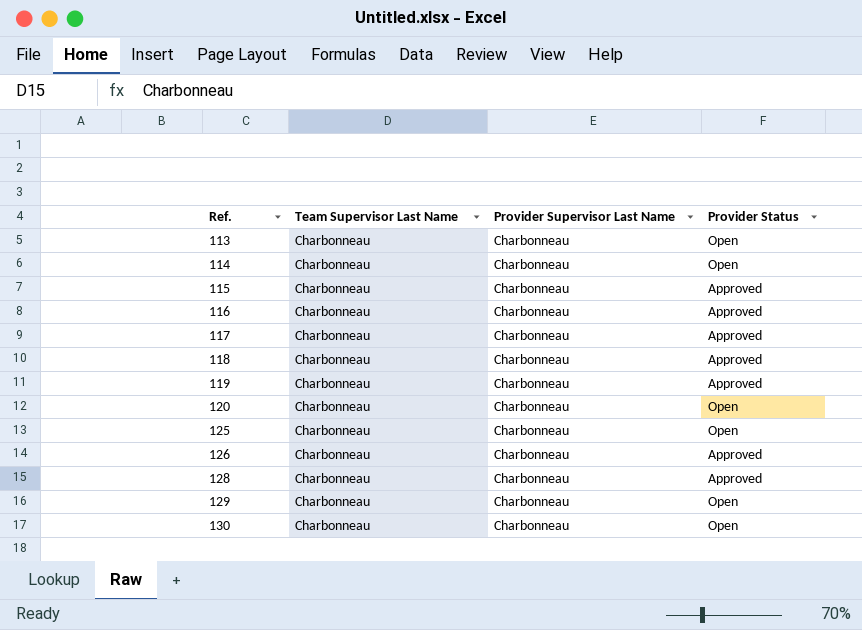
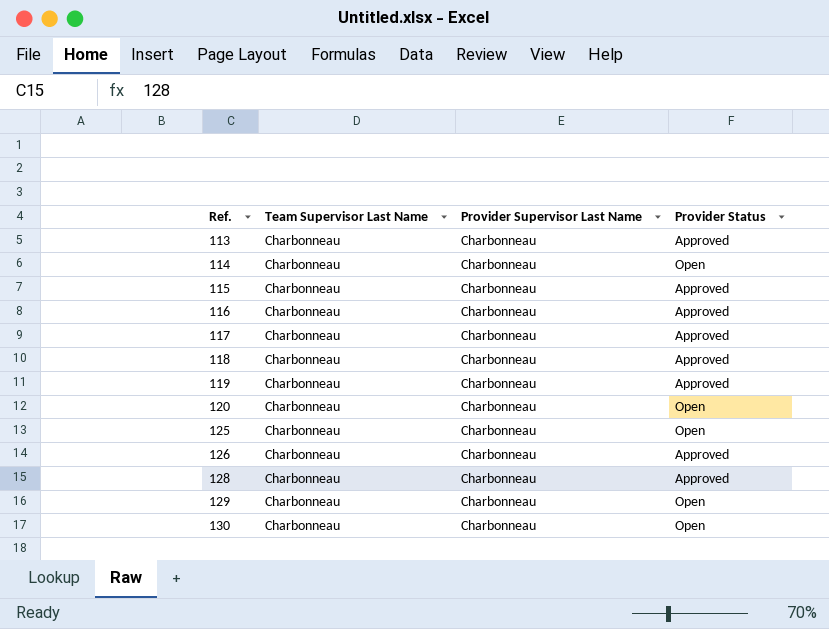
113 | Provider Status: Open -> Approved

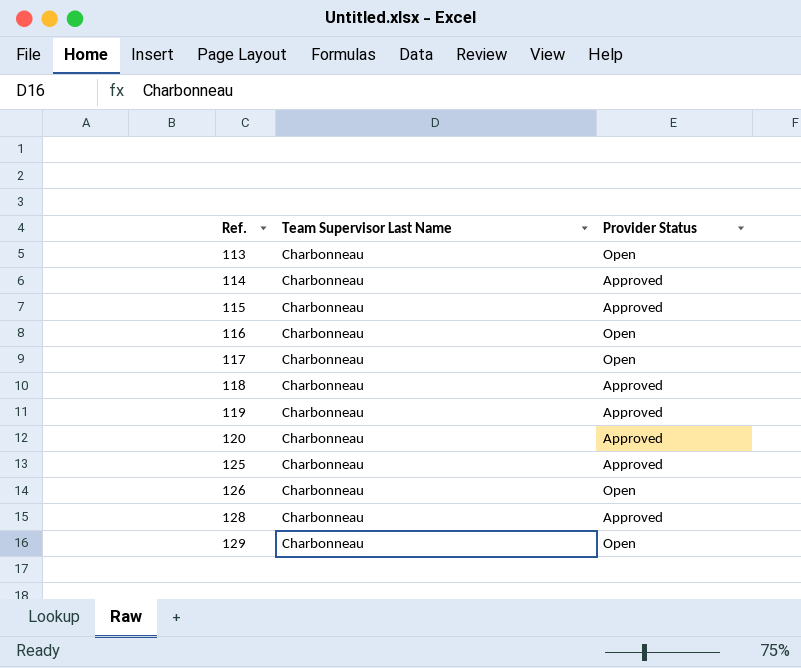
column Provider Supervisor Last Name | position: 3 -> none
row 130: Charbonneau | Charbonneau | Open -> none
113 | Provider Status: Approved -> Open
114 | Provider Status: Open -> Approved
116 | Provider Status: Approved -> Open
117 | Provider Status: Approved -> Open
120 | Provider Status: Open -> Approved
125 | Provider Status: Open -> Approved
126 | Provider Status: Approved -> Open

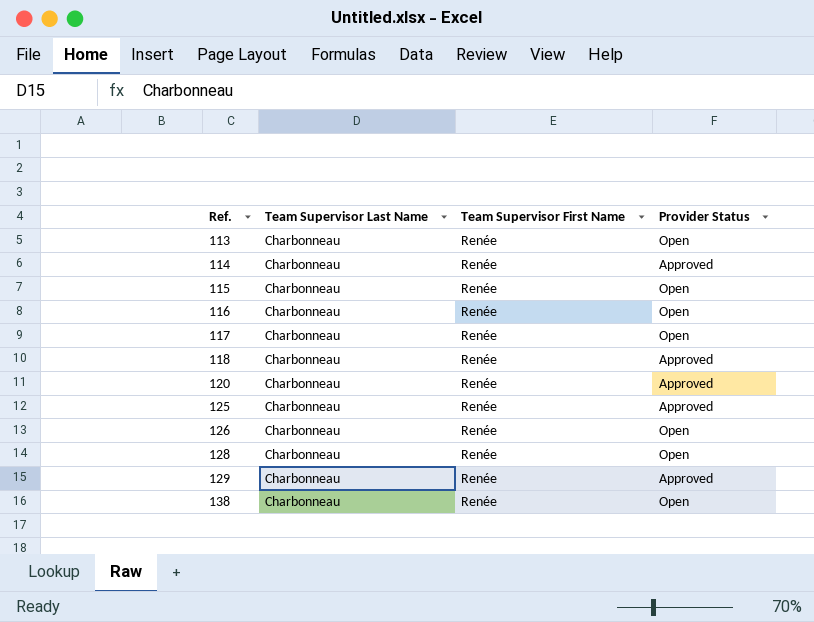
column Team Supervisor First Name | position: none -> 3
row 119: Charbonneau | Approved -> none
115 | Provider Status: Approved -> Open
128 | Provider Status: Approved -> Open
129 | Provider Status: Open -> Approved
row 138: none -> Charbonneau | Renée | Open

